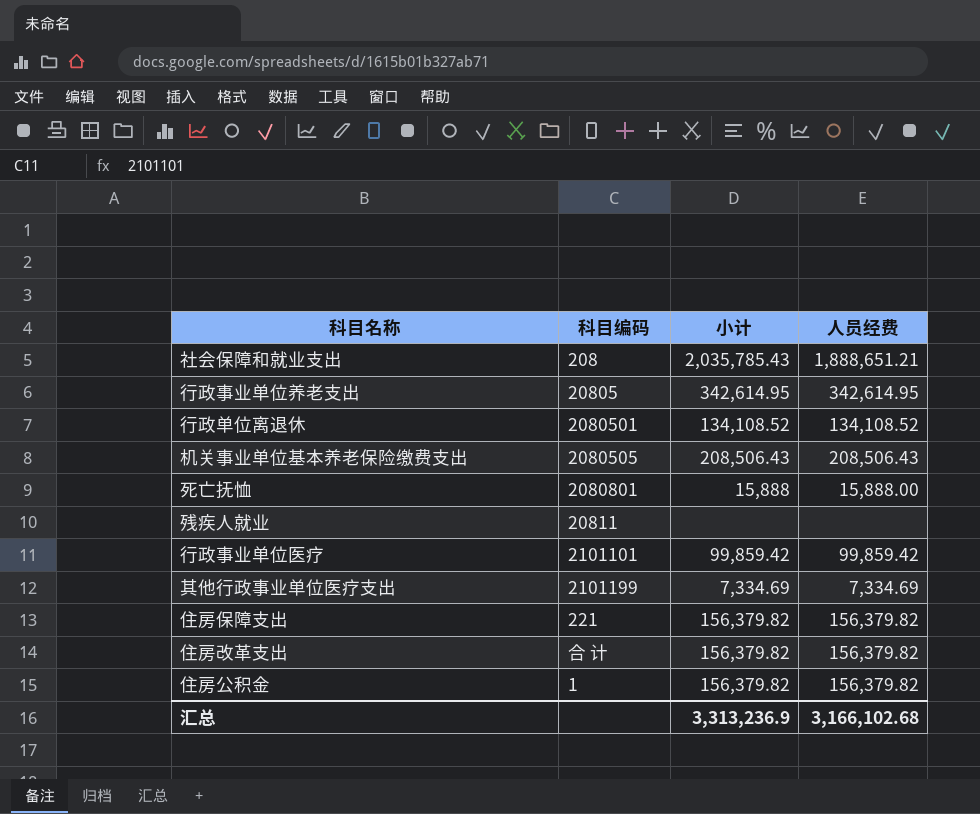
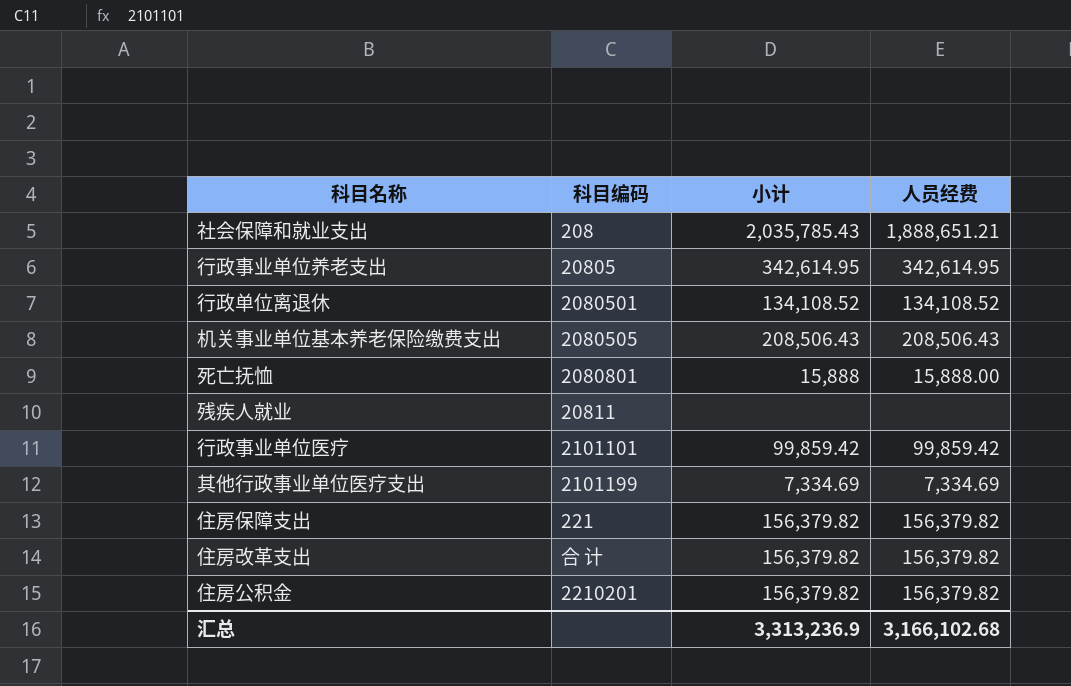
住房公积金 | 科目编码: 1 -> 2210201

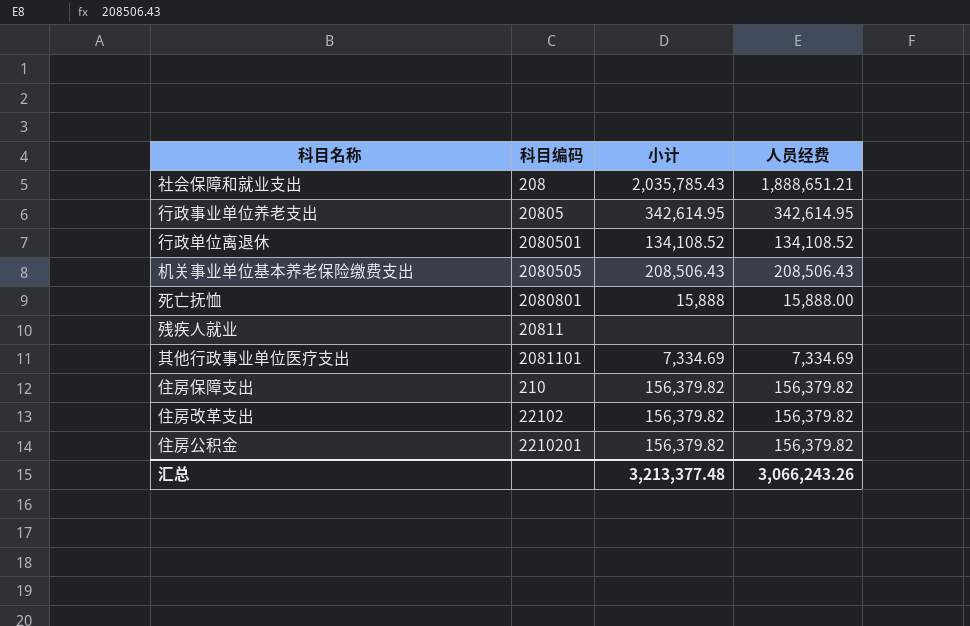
row 行政事业单位医疗: 2101101 | 99,859.42 | 99,859.42 -> none
其他行政事业单位医疗支出 | 科目编码: 2101199 -> 2081101
住房保障支出 | 科目编码: 221 -> 210
住房改革支出 | 科目编码: 合 计 -> 22102
汇总 | 小计: 3,313,236.9 -> 3,213,377.48
汇总 | 人员经费: 3,166,102.68 -> 3,066,243.26

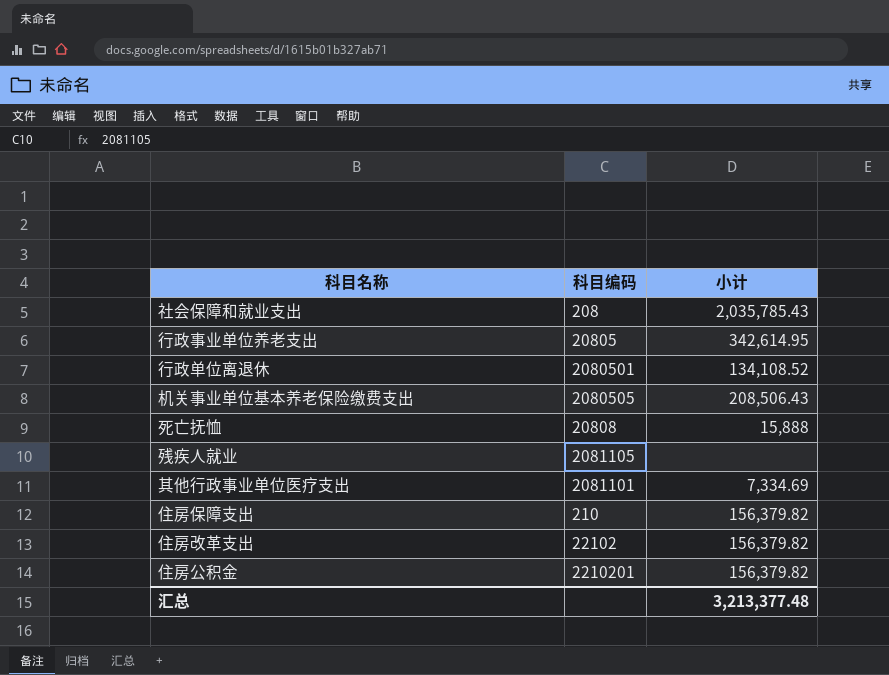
column 人员经费 | position: 4 -> none
死亡抚恤 | 科目编码: 2080801 -> 20808
残疾人就业 | 科目编码: 20811 -> 2081105

